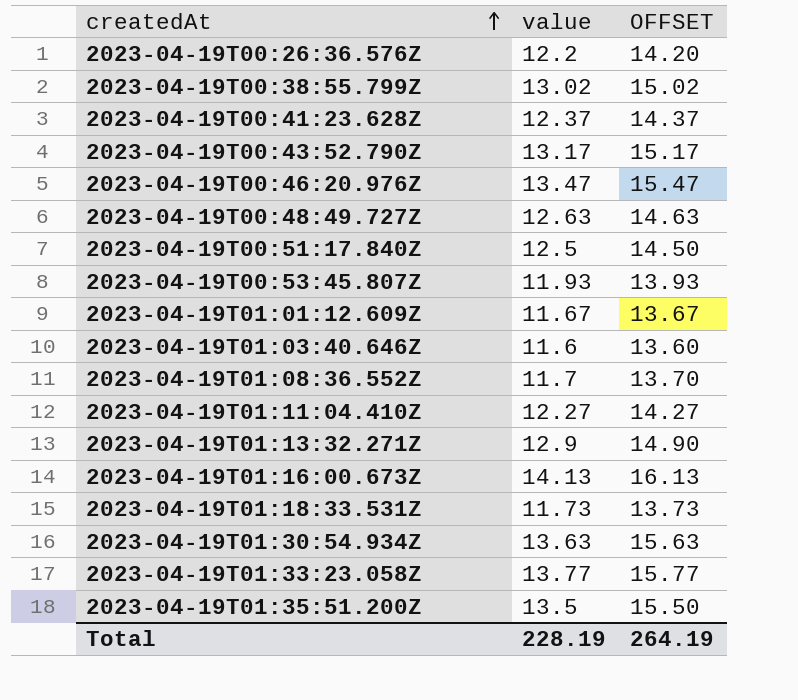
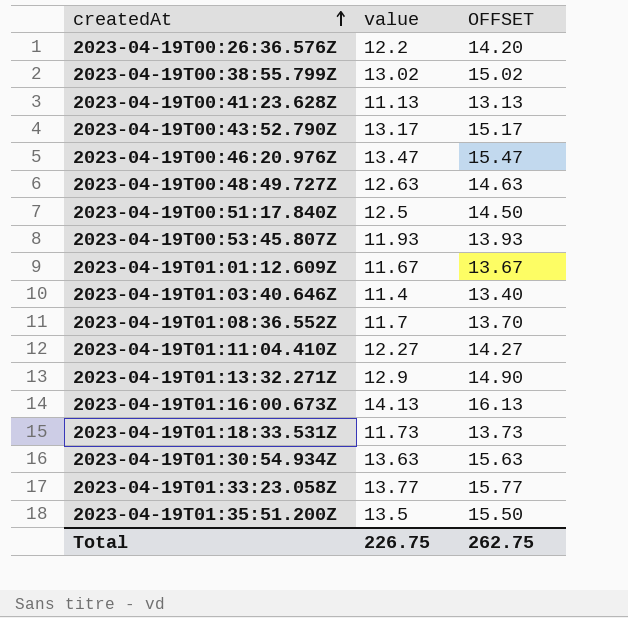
2023-04-19T00:41:23.628Z | value: 12.37 -> 11.13
2023-04-19T00:41:23.628Z | OFFSET: 14.37 -> 13.13
2023-04-19T01:03:40.646Z | value: 11.6 -> 11.4
2023-04-19T01:03:40.646Z | OFFSET: 13.60 -> 13.40
Total | value: 228.19 -> 226.75
Total | OFFSET: 264.19 -> 262.75

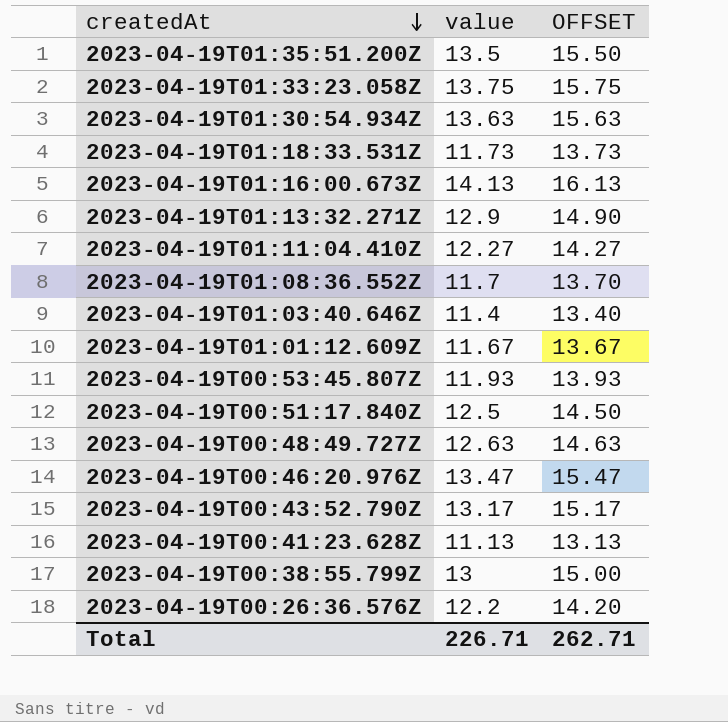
row order: createdAt ascending -> createdAt descending
2023-04-19T01:33:23.058Z | value: 13.77 -> 13.75
2023-04-19T01:33:23.058Z | OFFSET: 15.77 -> 15.75
2023-04-19T00:38:55.799Z | value: 13.02 -> 13
2023-04-19T00:38:55.799Z | OFFSET: 15.02 -> 15.00
Total | value: 226.75 -> 226.71
Total | OFFSET: 262.75 -> 262.71

